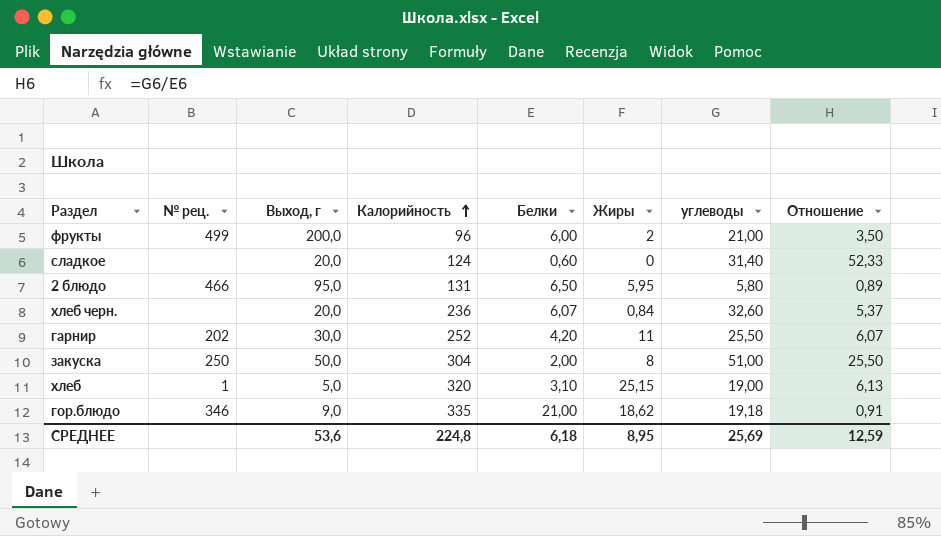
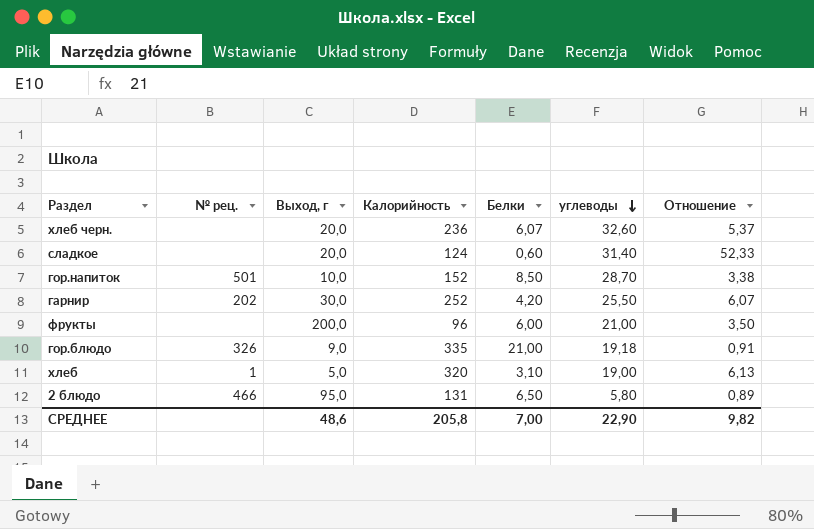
row order: Калорийность ascending -> углеводы descending
column Жиры | position: 6 -> none
row закуска: 250 | 50,0 | 304 | 2,00 | 8 | 51,00 | 25,50 -> none
row гор.напиток: none -> 501 | 10,0 | 152 | 8,50 | 28,70 | 3,38
фрукты | № рец.: 499 -> none
гор.блюдо | № рец.: 346 -> 326
СРЕДНЕЕ | Выход, г: 53,6 -> 48,6
СРЕДНЕЕ | Калорийность: 224,8 -> 205,8
СРЕДНЕЕ | Белки: 6,18 -> 7,00
СРЕДНЕЕ | углеводы: 25,69 -> 22,90
СРЕДНЕЕ | Отношение: 12,59 -> 9,82

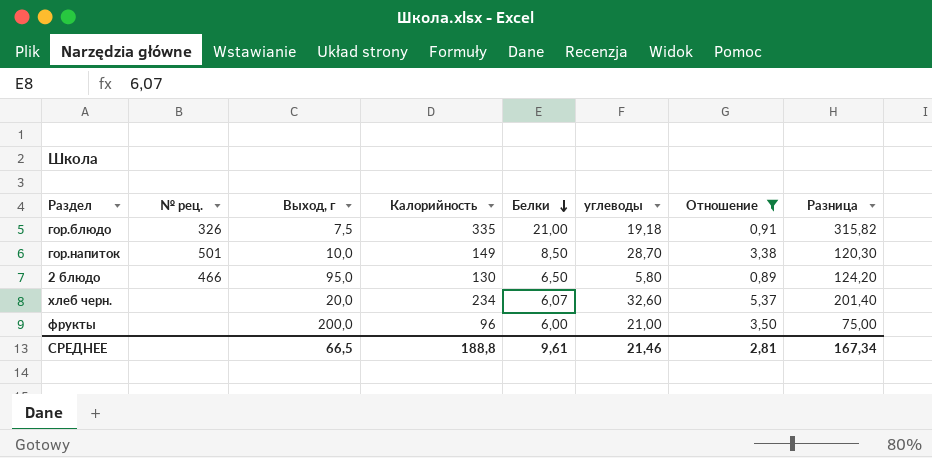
filter: none -> Отношение <= 5,37
row order: углеводы descending -> Белки descending
column Разница | formula: none -> [Калорийность] - [углеводы]
гор.блюдо | Выход, г: 9,0 -> 7,5
гор.напиток | Калорийность: 152 -> 149
2 блюдо | Калорийность: 131 -> 130
хлеб черн. | Калорийность: 236 -> 234
СРЕДНЕЕ | Выход, г: 48,6 -> 66,5
СРЕДНЕЕ | Калорийность: 205,8 -> 188,8
СРЕДНЕЕ | Белки: 7,00 -> 9,61
СРЕДНЕЕ | углеводы: 22,90 -> 21,46
СРЕДНЕЕ | Отношение: 9,82 -> 2,81

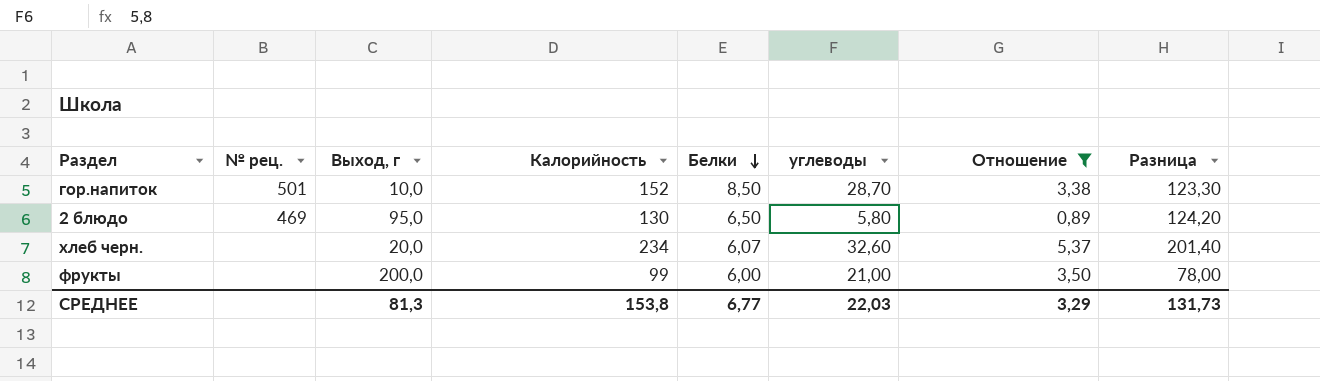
row гор.блюдо: 326 | 7,5 | 335 | 21,00 | 19,18 | 0,91 | 315,82 -> none
гор.напиток | Калорийность: 149 -> 152
гор.напиток | Разница: 120,30 -> 123,30
2 блюдо | № рец.: 466 -> 469
фрукты | Калорийность: 96 -> 99
фрукты | Разница: 75,00 -> 78,00
СРЕДНЕЕ | Выход, г: 66,5 -> 81,3
СРЕДНЕЕ | Калорийность: 188,8 -> 153,8
СРЕДНЕЕ | Белки: 9,61 -> 6,77
СРЕДНЕЕ | углеводы: 21,46 -> 22,03
СРЕДНЕЕ | Отношение: 2,81 -> 3,29
СРЕДНЕЕ | Разница: 167,34 -> 131,73

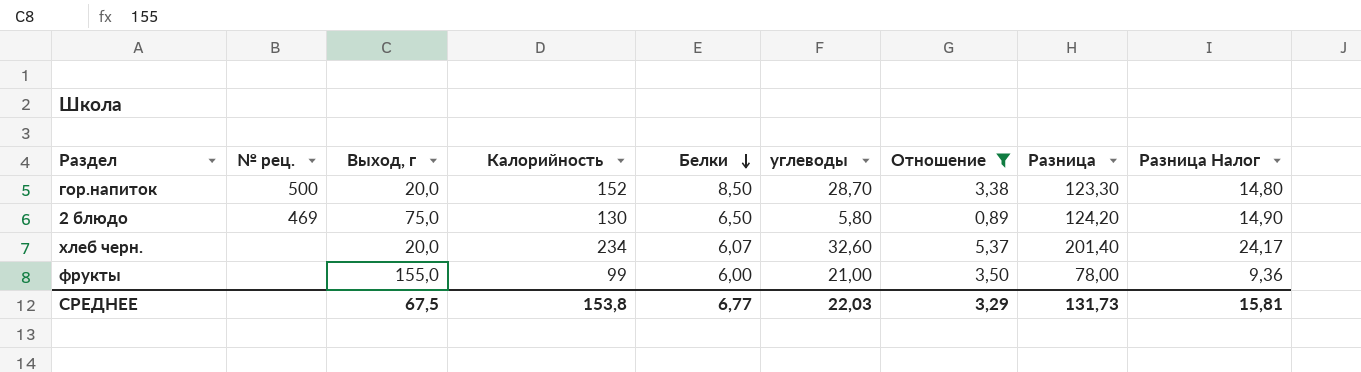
column Разница Налог | formula: none -> [Разница] * 0,12
гор.напиток | № рец.: 501 -> 500
гор.напиток | Выход, г: 10,0 -> 20,0
2 блюдо | Выход, г: 95,0 -> 75,0
фрукты | Выход, г: 200,0 -> 155,0
СРЕДНЕЕ | Выход, г: 81,3 -> 67,5

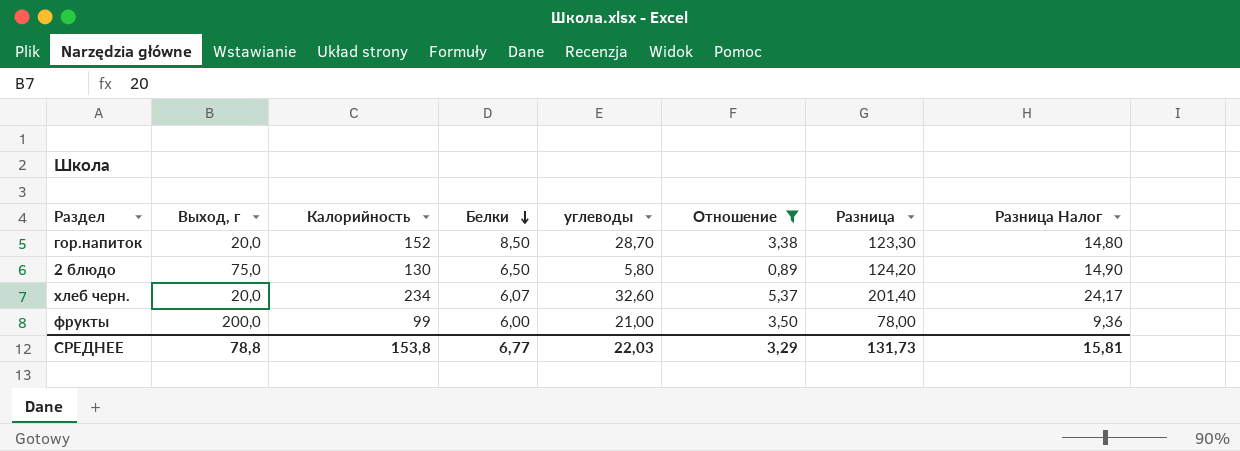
column № рец. | position: 2 -> none
фрукты | Выход, г: 155,0 -> 200,0
СРЕДНЕЕ | Выход, г: 67,5 -> 78,8

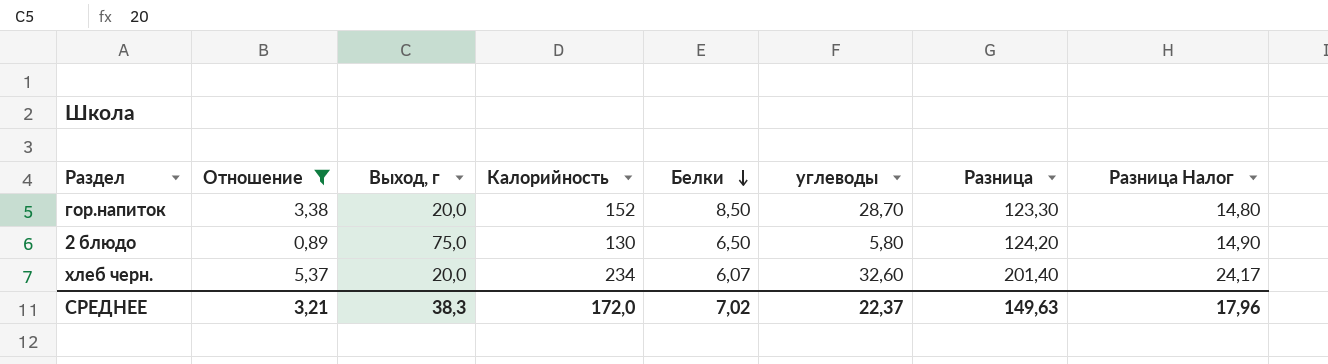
column Отношение | position: 6 -> 2
row фрукты: 200,0 | 99 | 6,00 | 21,00 | 3,50 | 78,00 | 9,36 -> none
СРЕДНЕЕ | Отношение: 3,29 -> 3,21
СРЕДНЕЕ | Выход, г: 78,8 -> 38,3
СРЕДНЕЕ | Калорийность: 153,8 -> 172,0
СРЕДНЕЕ | Белки: 6,77 -> 7,02
СРЕДНЕЕ | углеводы: 22,03 -> 22,37
СРЕДНЕЕ | Разница: 131,73 -> 149,63
СРЕДНЕЕ | Разница Налог: 15,81 -> 17,96

